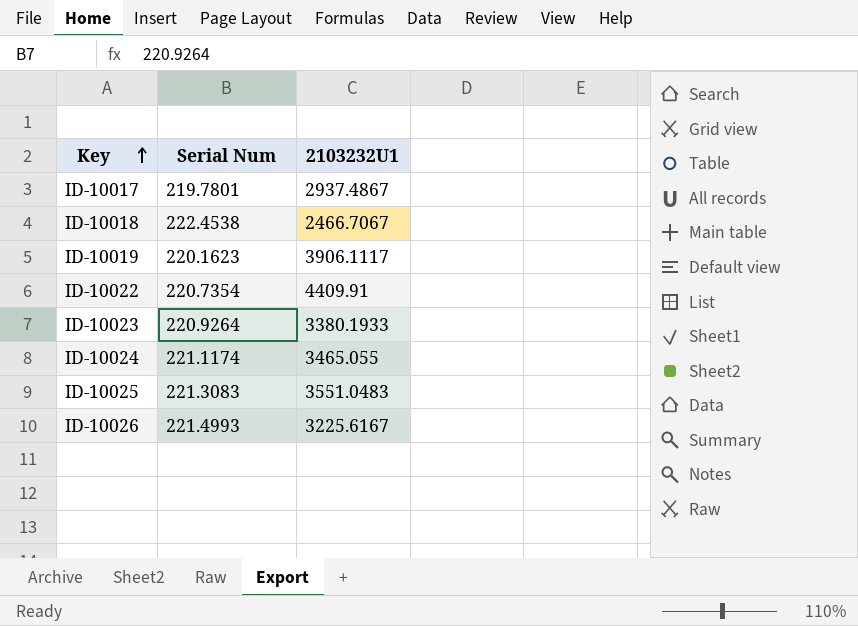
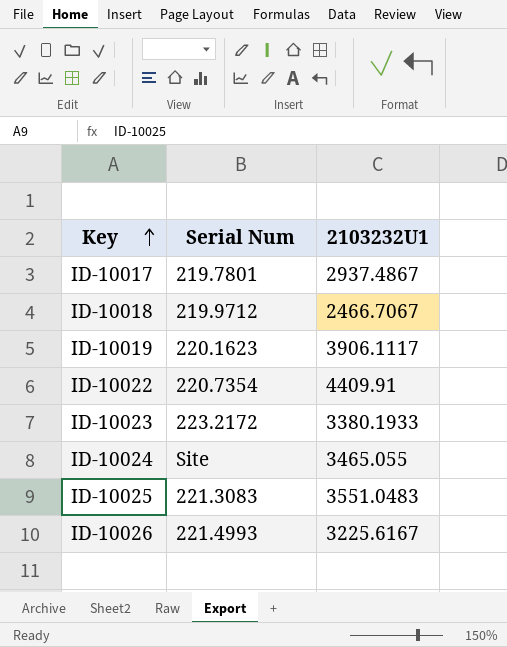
ID-10018 | Serial Num: 222.4538 -> 219.9712
ID-10023 | Serial Num: 220.9264 -> 223.2172
ID-10024 | Serial Num: 221.1174 -> Site

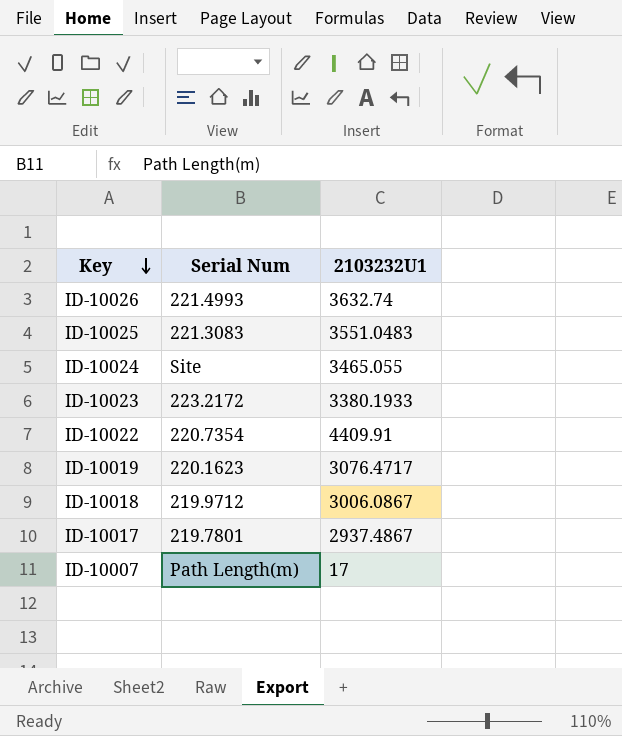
row order: Key ascending -> Key descending
ID-10026 | 2103232U1: 3225.6167 -> 3632.74
ID-10019 | 2103232U1: 3906.1117 -> 3076.4717
ID-10018 | 2103232U1: 2466.7067 -> 3006.0867
row ID-10007: none -> Path Length(m) | 17

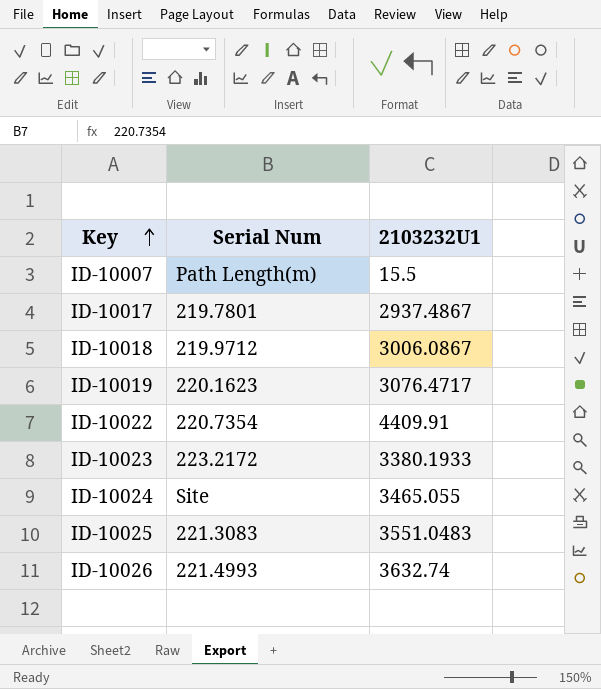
row order: Key descending -> Key ascending
ID-10007 | 2103232U1: 17 -> 15.5

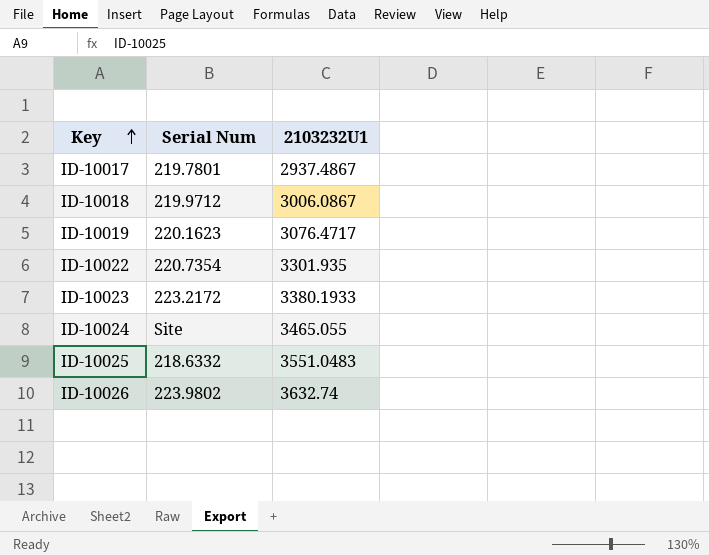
row ID-10007: Path Length(m) | 15.5 -> none
ID-10022 | 2103232U1: 4409.91 -> 3301.935
ID-10025 | Serial Num: 221.3083 -> 218.6332
ID-10026 | Serial Num: 221.4993 -> 223.9802

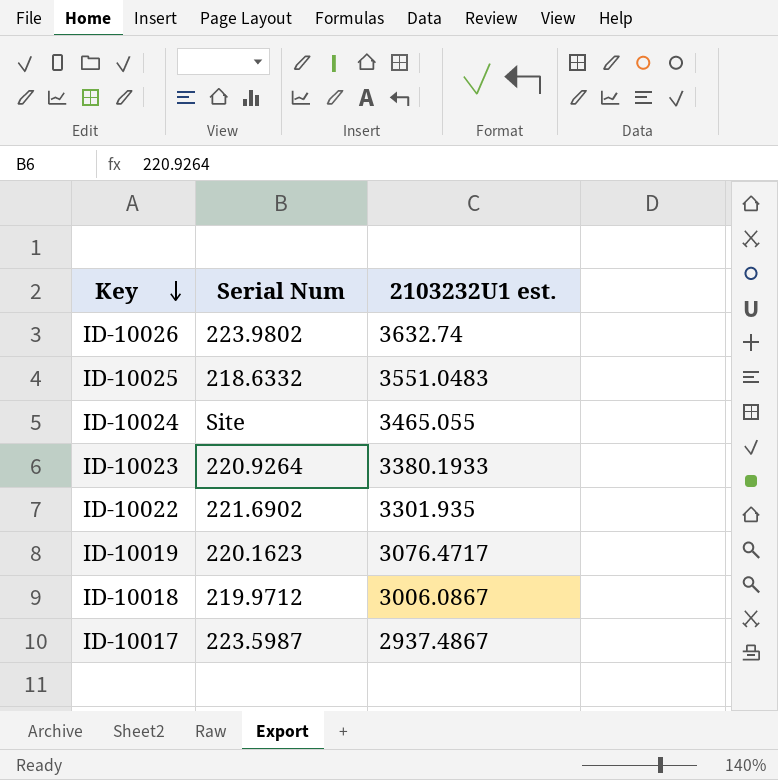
row order: Key ascending -> Key descending
column name: 2103232U1 -> 2103232U1 est.
ID-10023 | Serial Num: 223.2172 -> 220.9264
ID-10022 | Serial Num: 220.7354 -> 221.6902
ID-10017 | Serial Num: 219.7801 -> 223.5987

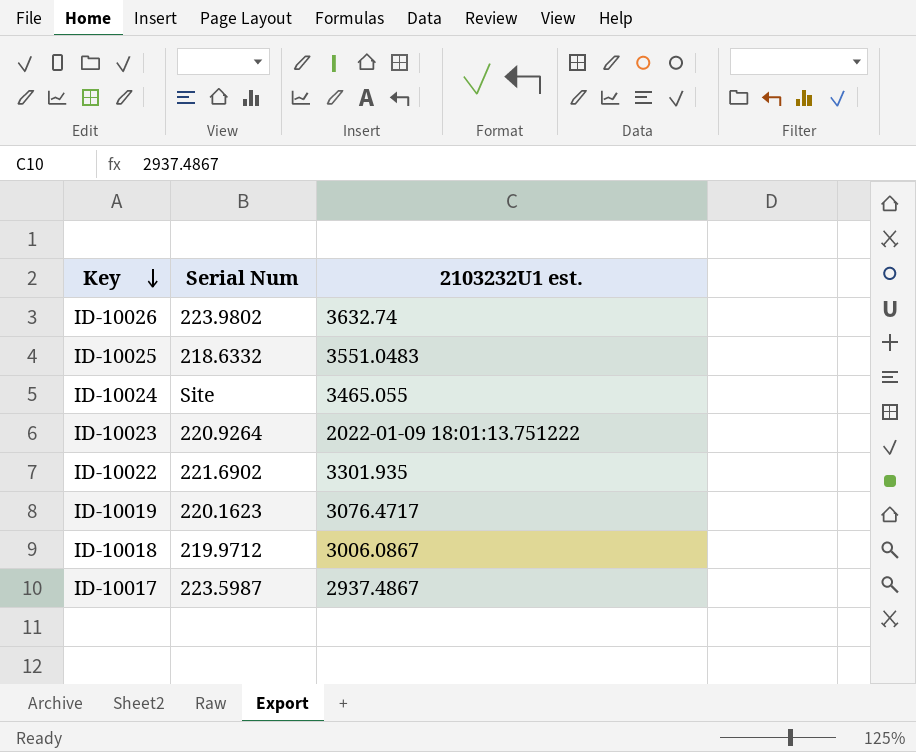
ID-10023 | 2103232U1 est.: 3380.1933 -> 2022-01-09 18:01:13.751222

